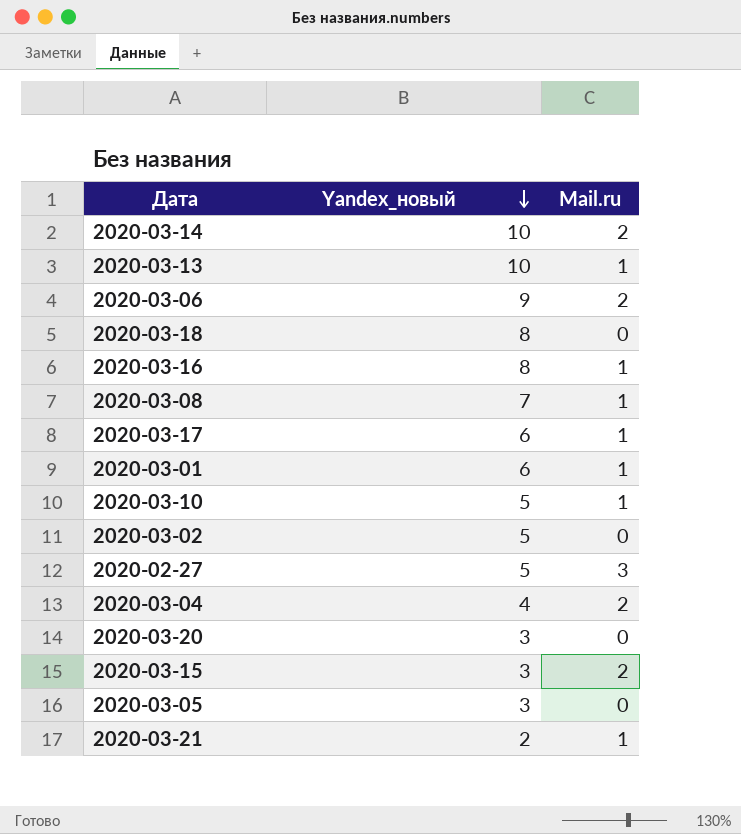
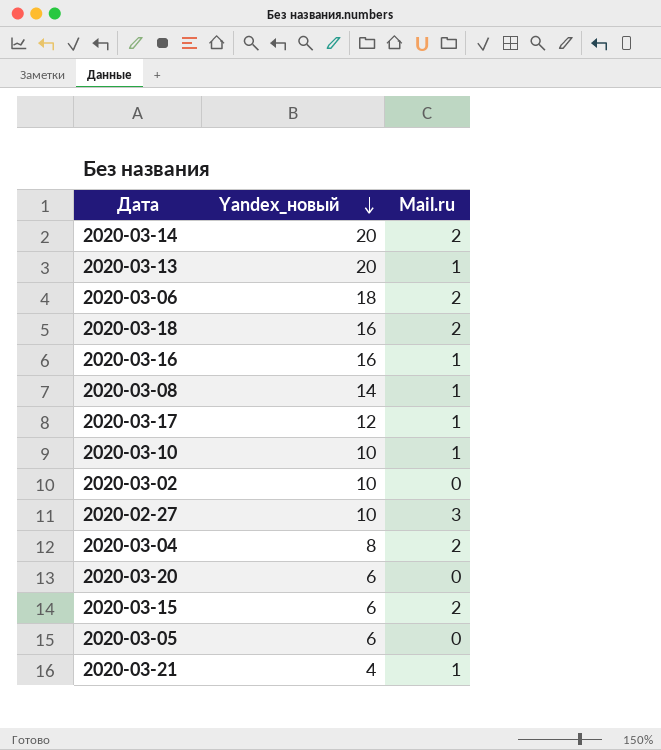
row 2020-03-01: 6 | 1 -> none
2020-03-14 | Yandex_новый: 10 -> 20
2020-03-13 | Yandex_новый: 10 -> 20
2020-03-06 | Yandex_новый: 9 -> 18
2020-03-18 | Yandex_новый: 8 -> 16
2020-03-18 | Mail.ru: 0 -> 2
2020-03-16 | Yandex_новый: 8 -> 16
2020-03-08 | Yandex_новый: 7 -> 14
2020-03-17 | Yandex_новый: 6 -> 12
2020-03-10 | Yandex_новый: 5 -> 10
2020-03-02 | Yandex_новый: 5 -> 10
2020-02-27 | Yandex_новый: 5 -> 10
2020-03-04 | Yandex_новый: 4 -> 8
2020-03-20 | Yandex_новый: 3 -> 6
2020-03-15 | Yandex_новый: 3 -> 6
2020-03-05 | Yandex_новый: 3 -> 6
2020-03-21 | Yandex_новый: 2 -> 4

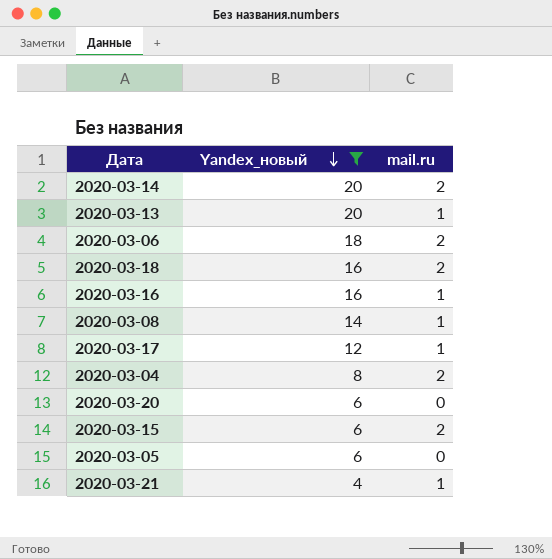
filter: none -> Yandex_новый != 10
column name: Mail.ru -> mail.ru

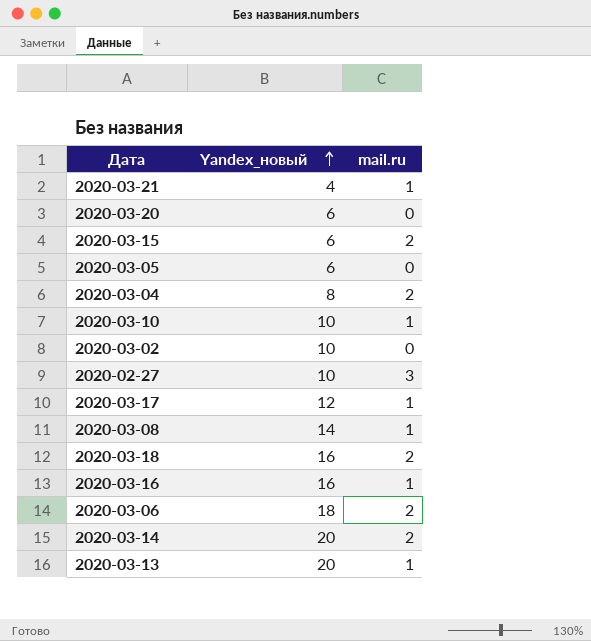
filter: Yandex_новый != 10 -> none
row order: Yandex_новый descending -> Yandex_новый ascending

